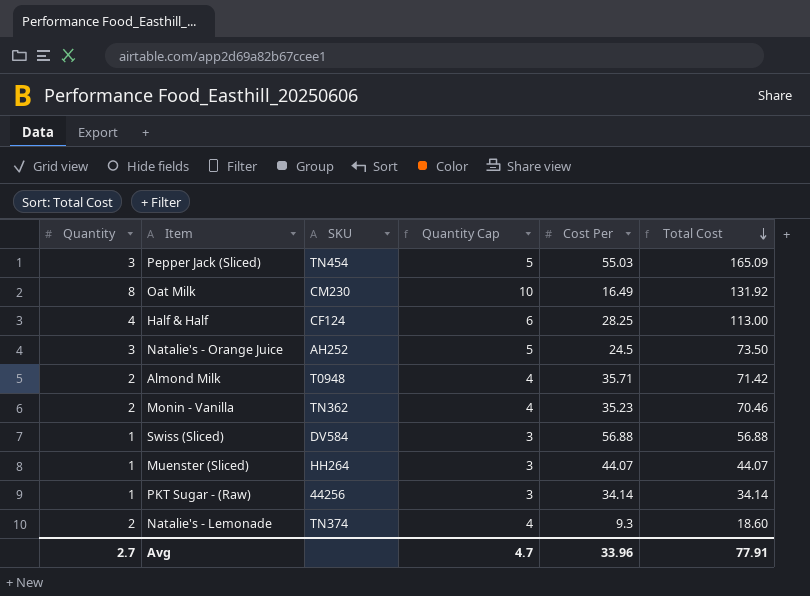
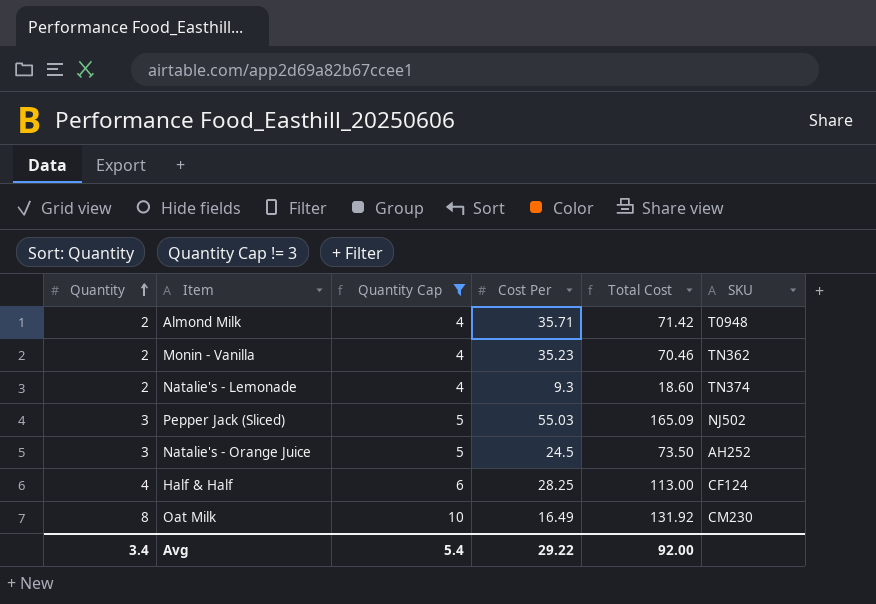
filter: none -> Quantity Cap != 3
row order: Total Cost descending -> Quantity ascending
column SKU | position: 3 -> 6
Pepper Jack (Sliced) | SKU: TN454 -> NJ502
Avg | Quantity: 2.7 -> 3.4
Avg | Quantity Cap: 4.7 -> 5.4
Avg | Cost Per: 33.96 -> 29.22
Avg | Total Cost: 77.91 -> 92.00

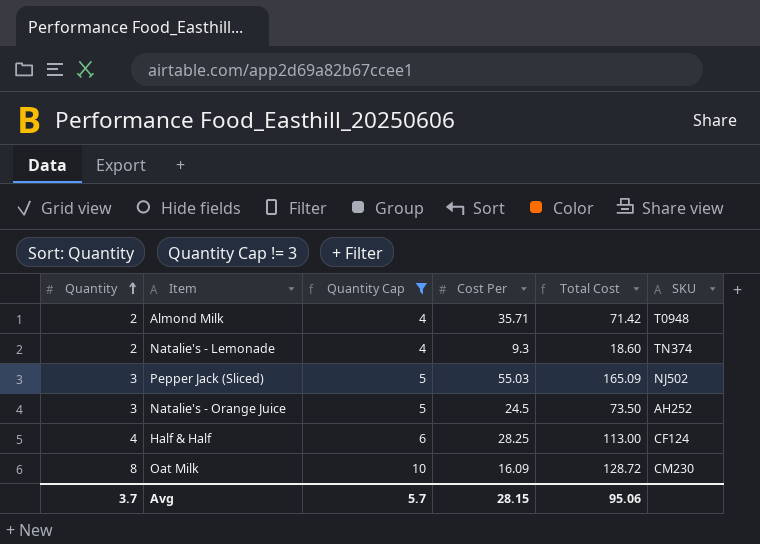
row Monin - Vanilla: 2 | 4 | 35.23 | 70.46 | TN362 -> none
Oat Milk | Cost Per: 16.49 -> 16.09
Oat Milk | Total Cost: 131.92 -> 128.72
Avg | Quantity: 3.4 -> 3.7
Avg | Quantity Cap: 5.4 -> 5.7
Avg | Cost Per: 29.22 -> 28.15
Avg | Total Cost: 92.00 -> 95.06

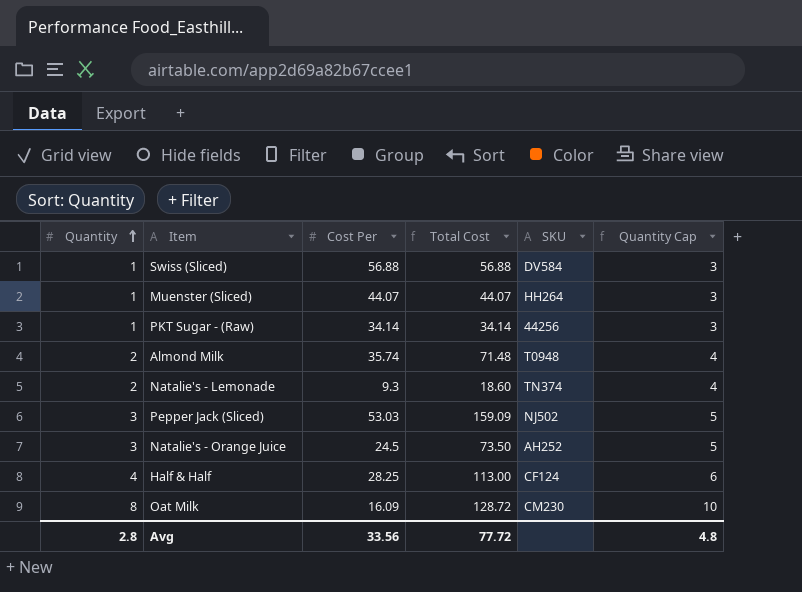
filter: Quantity Cap != 3 -> none
column Quantity Cap | position: 3 -> 6
Almond Milk | Cost Per: 35.71 -> 35.74
Almond Milk | Total Cost: 71.42 -> 71.48
Pepper Jack (Sliced) | Cost Per: 55.03 -> 53.03
Pepper Jack (Sliced) | Total Cost: 165.09 -> 159.09
Avg | Quantity: 3.7 -> 2.8
Avg | Cost Per: 28.15 -> 33.56
Avg | Total Cost: 95.06 -> 77.72
Avg | Quantity Cap: 5.7 -> 4.8

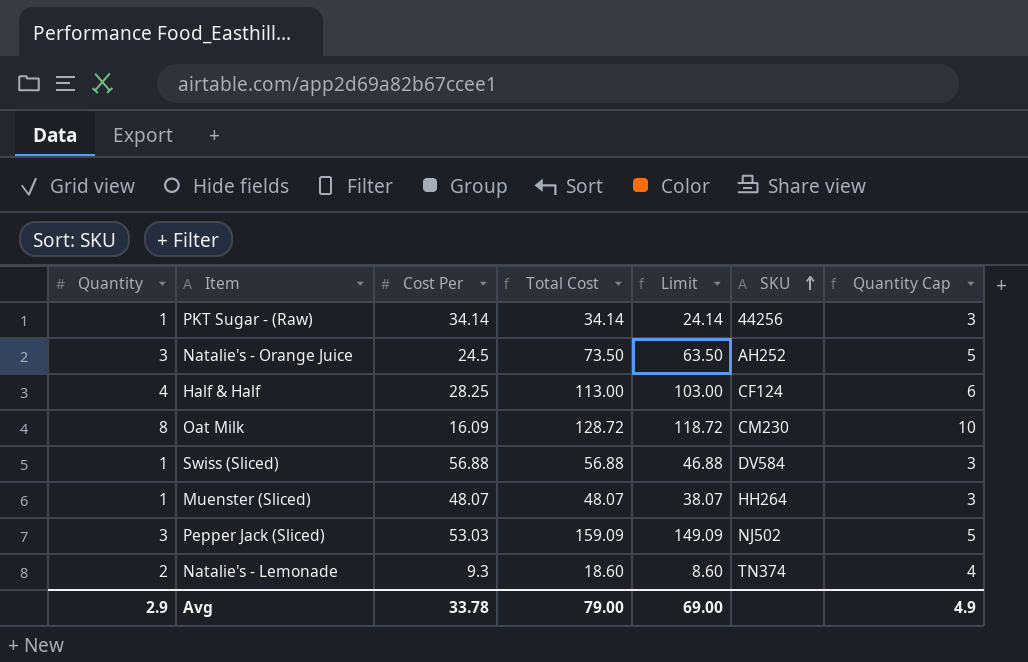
row order: Quantity ascending -> SKU ascending
column Limit | formula: none -> [Total Cost] - 10
row Almond Milk: 2 | 35.74 | 71.48 | T0948 | 4 -> none
Muenster (Sliced) | Cost Per: 44.07 -> 48.07
Muenster (Sliced) | Total Cost: 44.07 -> 48.07
Avg | Quantity: 2.8 -> 2.9
Avg | Cost Per: 33.56 -> 33.78
Avg | Total Cost: 77.72 -> 79.00
Avg | Quantity Cap: 4.8 -> 4.9

